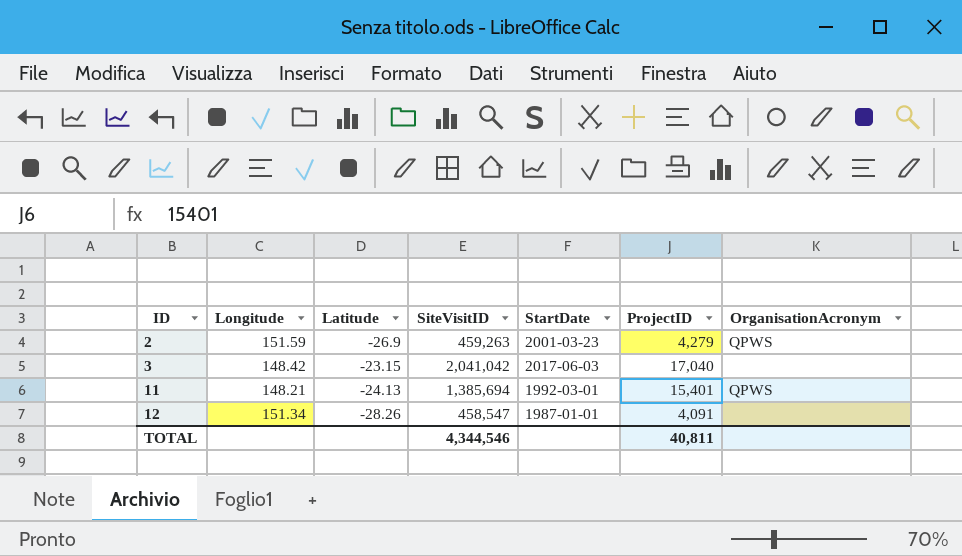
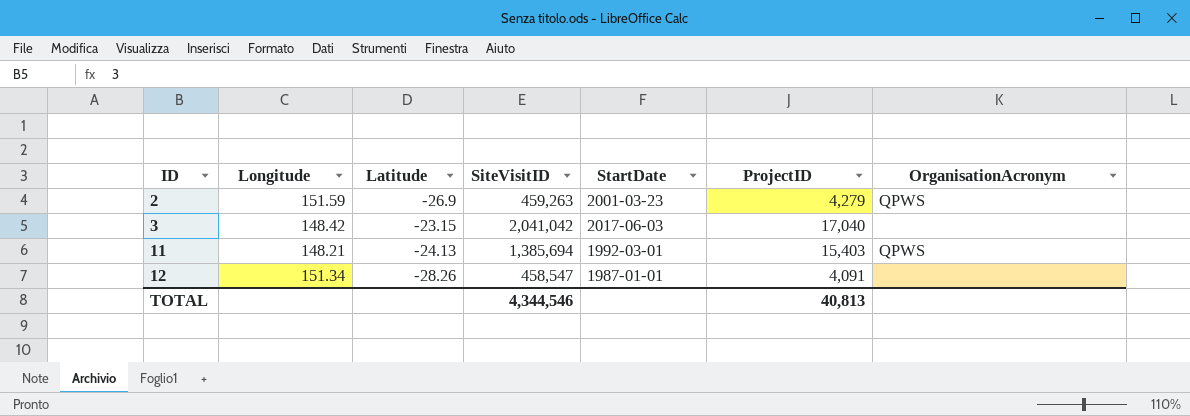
11 | ProjectID: 15,401 -> 15,403
TOTAL | ProjectID: 40,811 -> 40,813

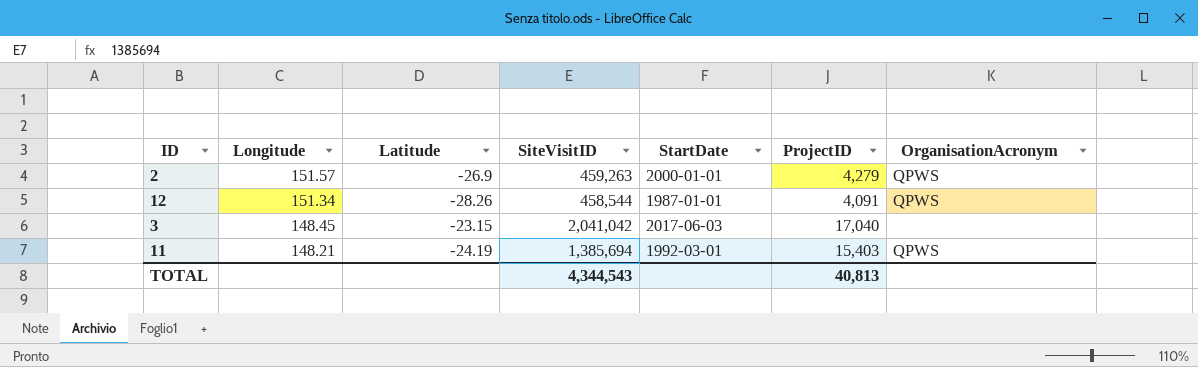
row order: ID ascending -> Longitude descending
2 | Longitude: 151.59 -> 151.57
2 | StartDate: 2001-03-23 -> 2000-01-01
12 | SiteVisitID: 458,547 -> 458,544
12 | OrganisationAcronym: none -> QPWS
3 | Longitude: 148.42 -> 148.45
11 | Latitude: -24.13 -> -24.19
TOTAL | SiteVisitID: 4,344,546 -> 4,344,543

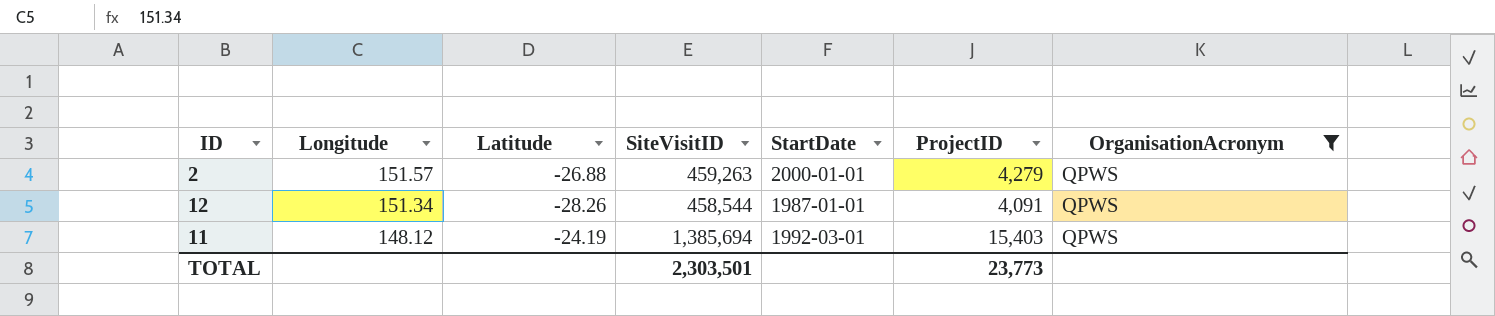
filter: none -> OrganisationAcronym = QPWS
2 | Latitude: -26.9 -> -26.88
11 | Longitude: 148.21 -> 148.12
TOTAL | SiteVisitID: 4,344,543 -> 2,303,501
TOTAL | ProjectID: 40,813 -> 23,773

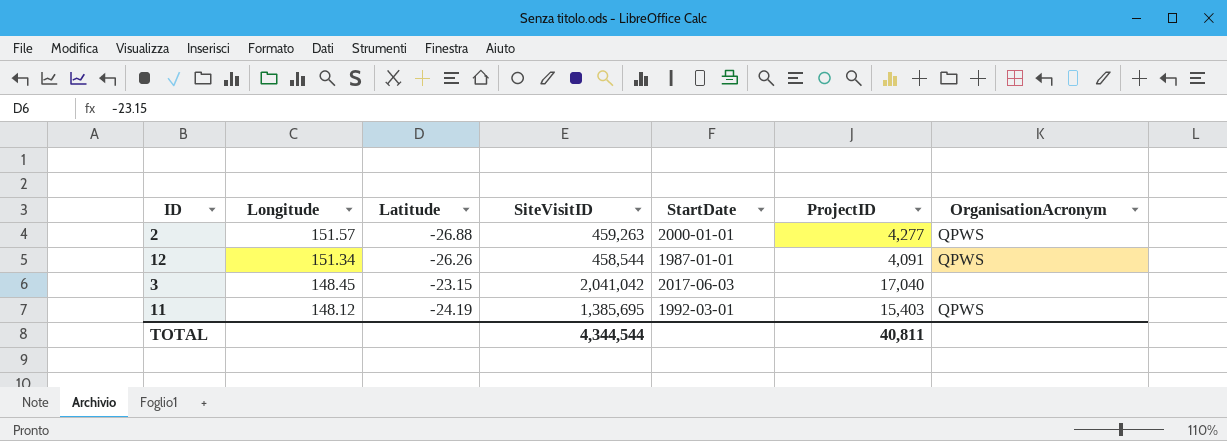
filter: OrganisationAcronym = QPWS -> none
2 | ProjectID: 4,279 -> 4,277
12 | Latitude: -28.26 -> -26.26
11 | SiteVisitID: 1,385,694 -> 1,385,695
TOTAL | SiteVisitID: 2,303,501 -> 4,344,544
TOTAL | ProjectID: 23,773 -> 40,811

